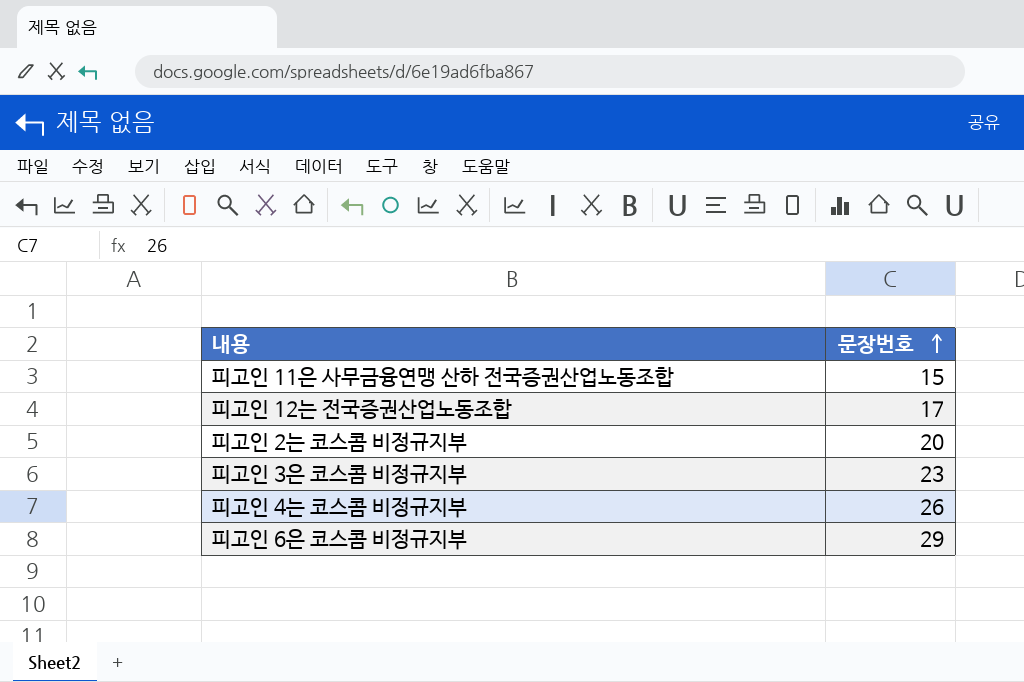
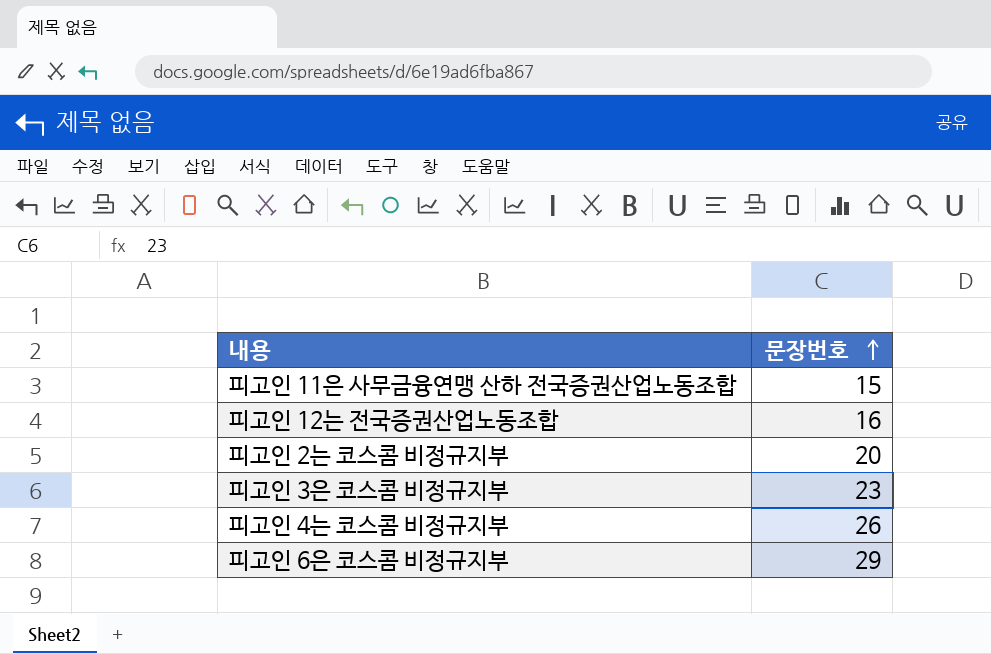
피고인 12는 전국증권산업노동조합 | 문장번호: 17 -> 16

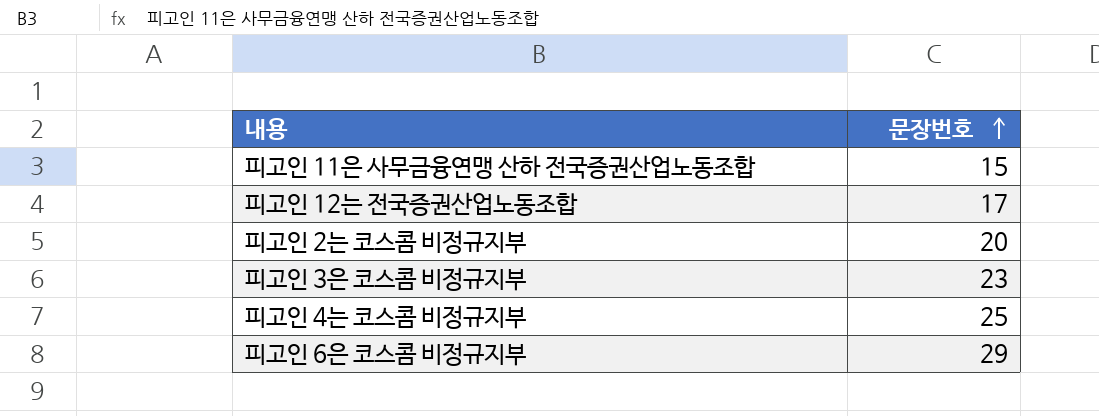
피고인 12는 전국증권산업노동조합 | 문장번호: 16 -> 17
피고인 4는 코스콤 비정규지부 | 문장번호: 26 -> 25

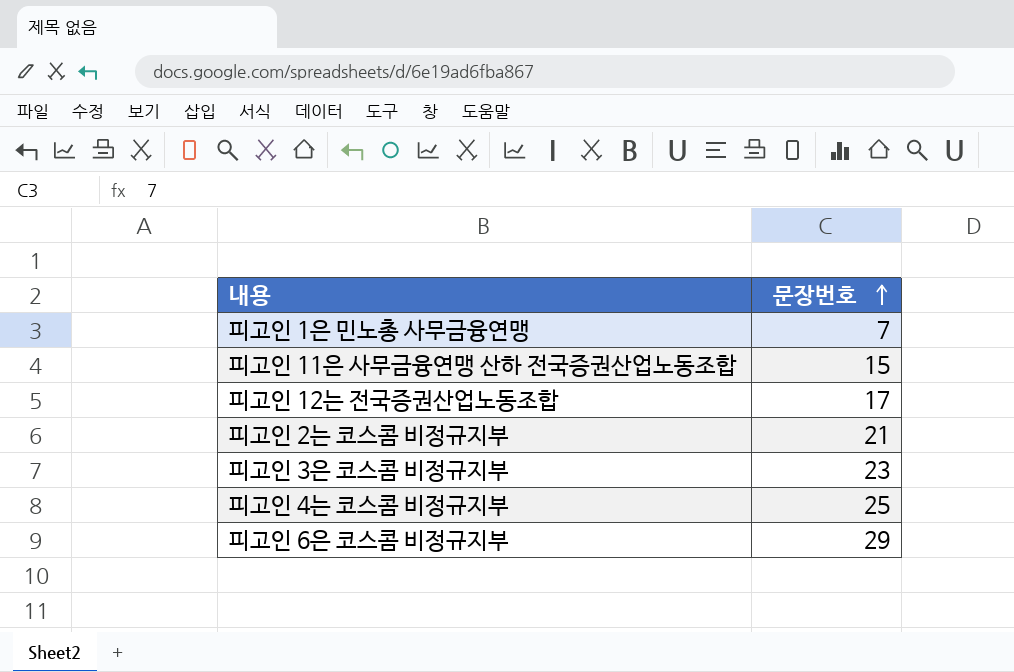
row 피고인 1은 민노총 사무금융연맹: none -> 7
피고인 2는 코스콤 비정규지부 | 문장번호: 20 -> 21

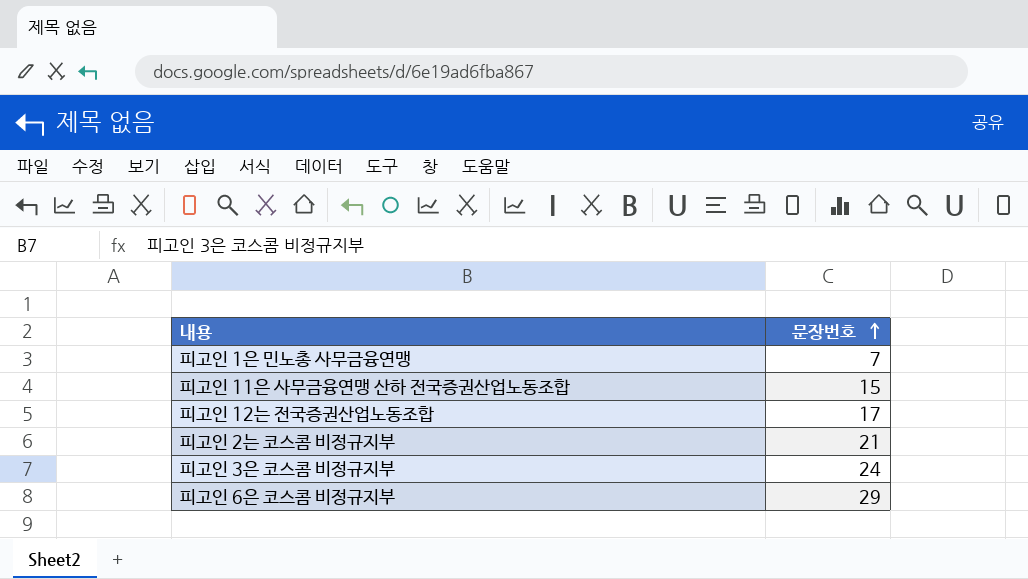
row 피고인 4는 코스콤 비정규지부: 25 -> none
피고인 3은 코스콤 비정규지부 | 문장번호: 23 -> 24

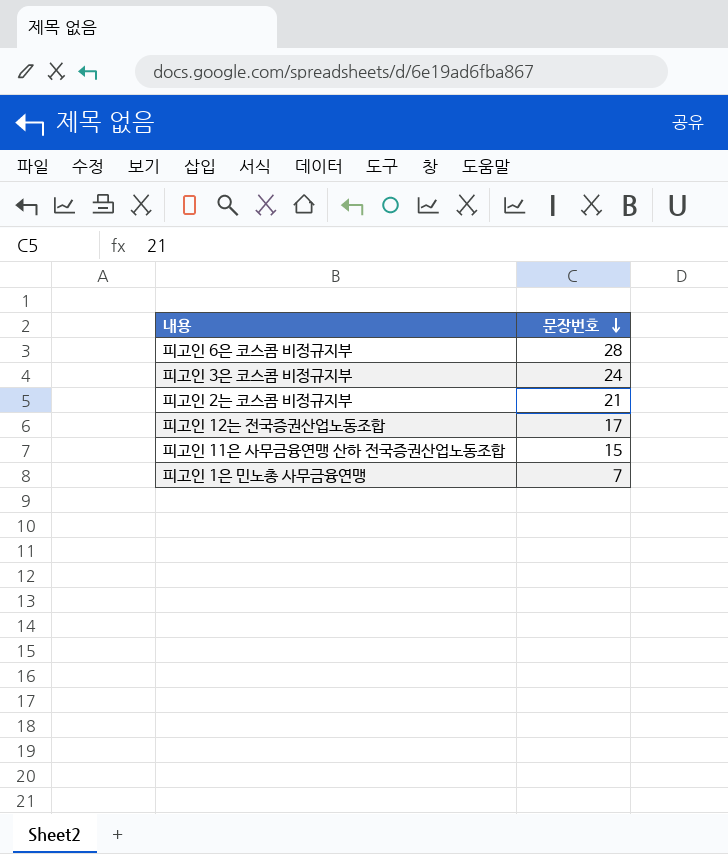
row order: 문장번호 ascending -> 문장번호 descending
피고인 6은 코스콤 비정규지부 | 문장번호: 29 -> 28

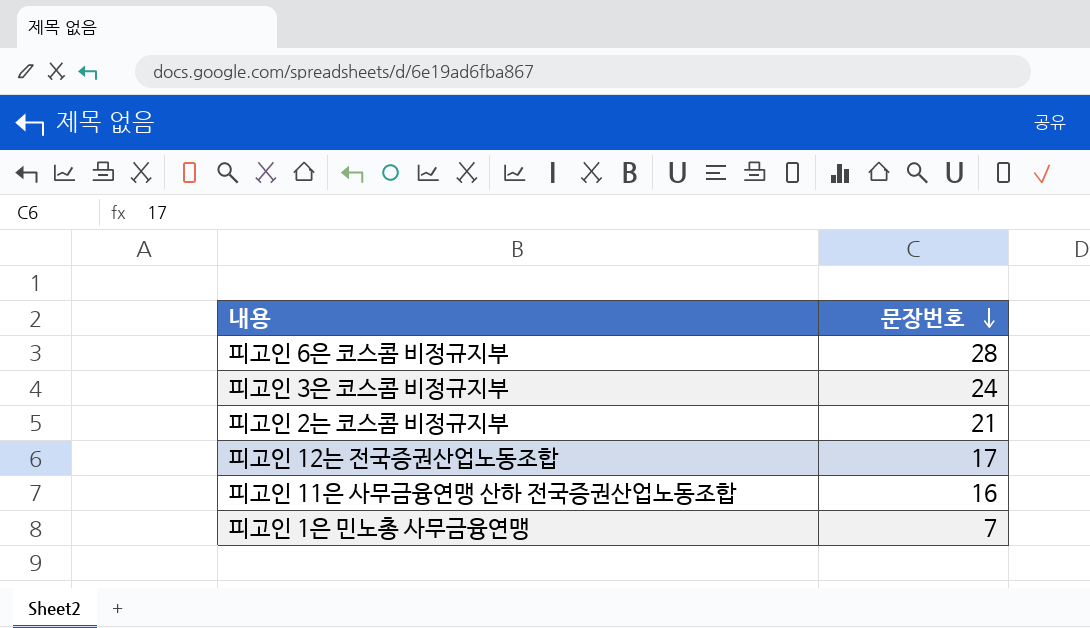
피고인 11은 사무금융연맹 산하 전국증권산업노동조합 | 문장번호: 15 -> 16

